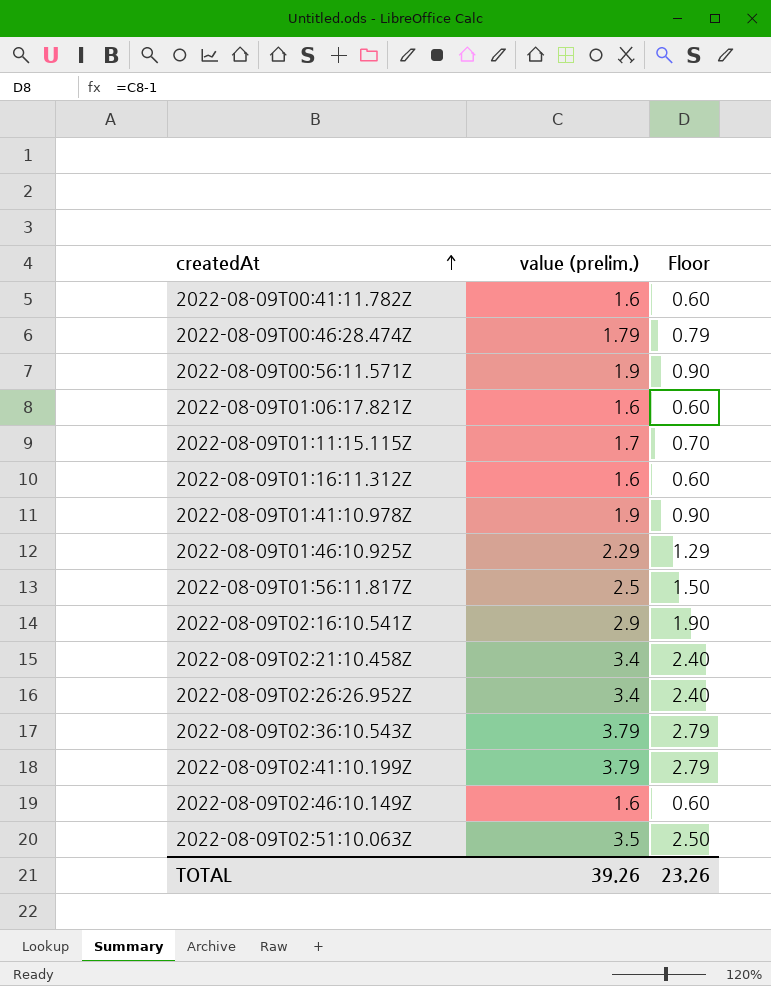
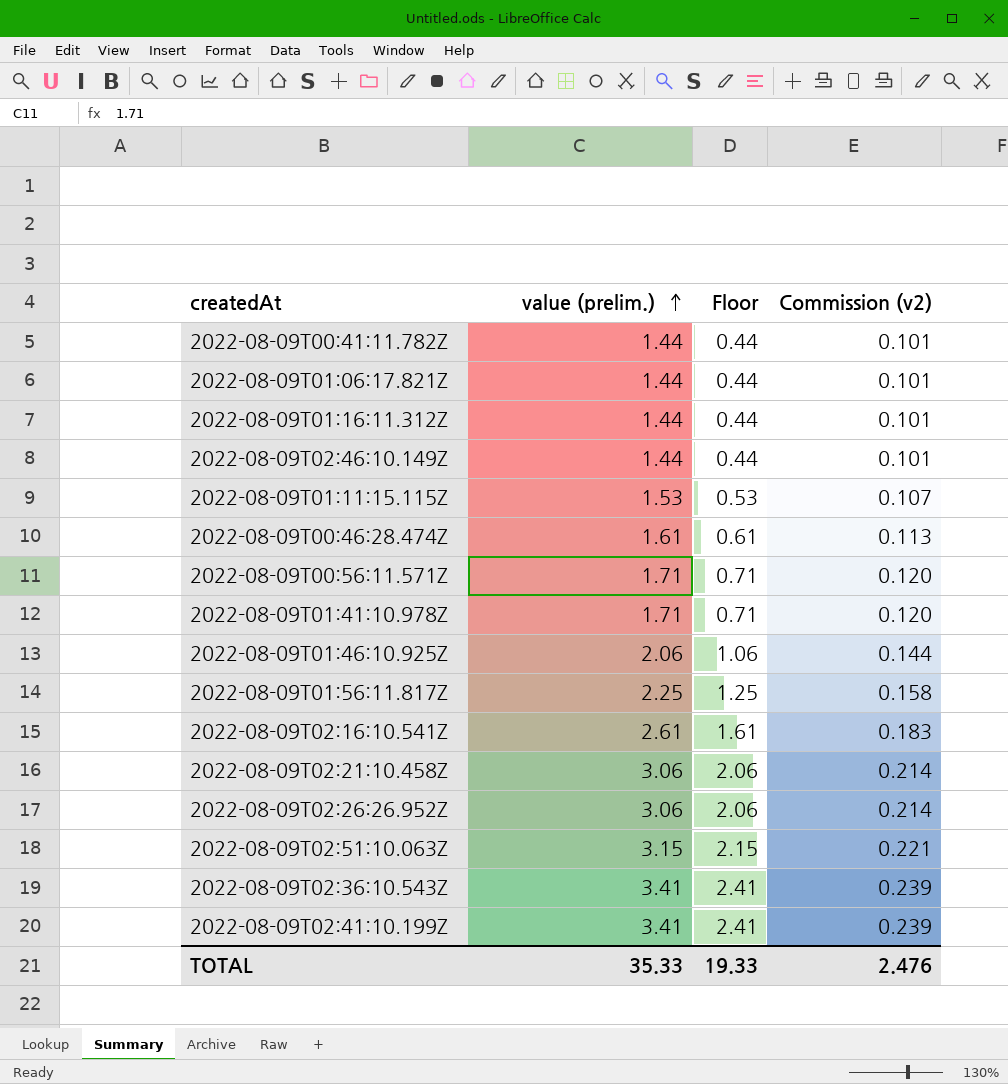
row order: createdAt ascending -> value (prelim.) ascending
column Commission (v2) | formula: none -> [value (prelim.)] * 0.07
2022-08-09T00:41:11.782Z | value (prelim.): 1.6 -> 1.44
2022-08-09T00:41:11.782Z | Floor: 0.60 -> 0.44
2022-08-09T01:06:17.821Z | value (prelim.): 1.6 -> 1.44
2022-08-09T01:06:17.821Z | Floor: 0.60 -> 0.44
2022-08-09T01:16:11.312Z | value (prelim.): 1.6 -> 1.44
2022-08-09T01:16:11.312Z | Floor: 0.60 -> 0.44
2022-08-09T02:46:10.149Z | value (prelim.): 1.6 -> 1.44
2022-08-09T02:46:10.149Z | Floor: 0.60 -> 0.44
2022-08-09T01:11:15.115Z | value (prelim.): 1.7 -> 1.53
2022-08-09T01:11:15.115Z | Floor: 0.70 -> 0.53
2022-08-09T00:46:28.474Z | value (prelim.): 1.79 -> 1.61
2022-08-09T00:46:28.474Z | Floor: 0.79 -> 0.61
2022-08-09T00:56:11.571Z | value (prelim.): 1.9 -> 1.71
2022-08-09T00:56:11.571Z | Floor: 0.90 -> 0.71
2022-08-09T01:41:10.978Z | value (prelim.): 1.9 -> 1.71
2022-08-09T01:41:10.978Z | Floor: 0.90 -> 0.71
2022-08-09T01:46:10.925Z | value (prelim.): 2.29 -> 2.06
2022-08-09T01:46:10.925Z | Floor: 1.29 -> 1.06
2022-08-09T01:56:11.817Z | value (prelim.): 2.5 -> 2.25
2022-08-09T01:56:11.817Z | Floor: 1.50 -> 1.25
2022-08-09T02:16:10.541Z | value (prelim.): 2.9 -> 2.61
2022-08-09T02:16:10.541Z | Floor: 1.90 -> 1.61
2022-08-09T02:21:10.458Z | value (prelim.): 3.4 -> 3.06
2022-08-09T02:21:10.458Z | Floor: 2.40 -> 2.06
2022-08-09T02:26:26.952Z | value (prelim.): 3.4 -> 3.06
2022-08-09T02:26:26.952Z | Floor: 2.40 -> 2.06
2022-08-09T02:51:10.063Z | value (prelim.): 3.5 -> 3.15
2022-08-09T02:51:10.063Z | Floor: 2.50 -> 2.15
2022-08-09T02:36:10.543Z | value (prelim.): 3.79 -> 3.41
2022-08-09T02:36:10.543Z | Floor: 2.79 -> 2.41
2022-08-09T02:41:10.199Z | value (prelim.): 3.79 -> 3.41
2022-08-09T02:41:10.199Z | Floor: 2.79 -> 2.41
TOTAL | value (prelim.): 39.26 -> 35.33
TOTAL | Floor: 23.26 -> 19.33

